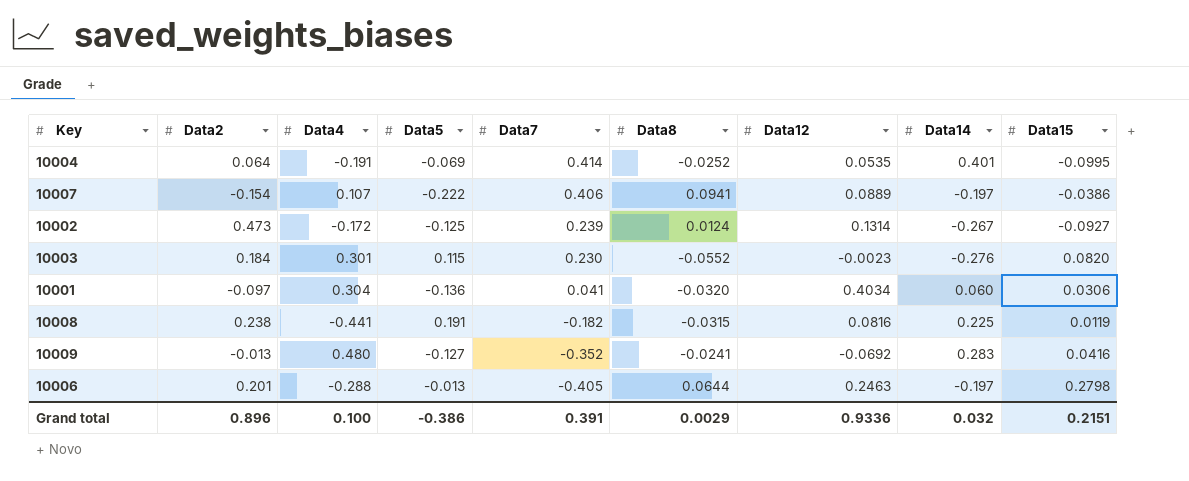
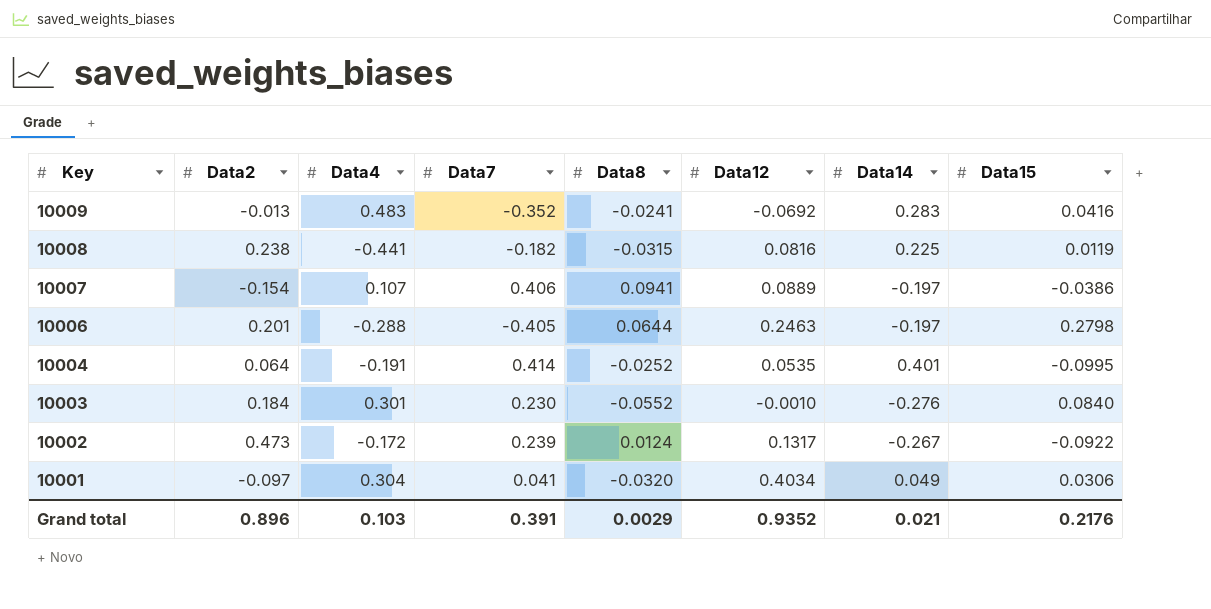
row order: Data7 descending -> Key descending
column Data5 | position: 4 -> none
10009 | Data4: 0.480 -> 0.483
10003 | Data12: -0.0023 -> -0.0010
10003 | Data15: 0.0820 -> 0.0840
10002 | Data12: 0.1314 -> 0.1317
10002 | Data15: -0.0927 -> -0.0922
10001 | Data14: 0.060 -> 0.049
Grand total | Data4: 0.100 -> 0.103
Grand total | Data12: 0.9336 -> 0.9352
Grand total | Data14: 0.032 -> 0.021
Grand total | Data15: 0.2151 -> 0.2176

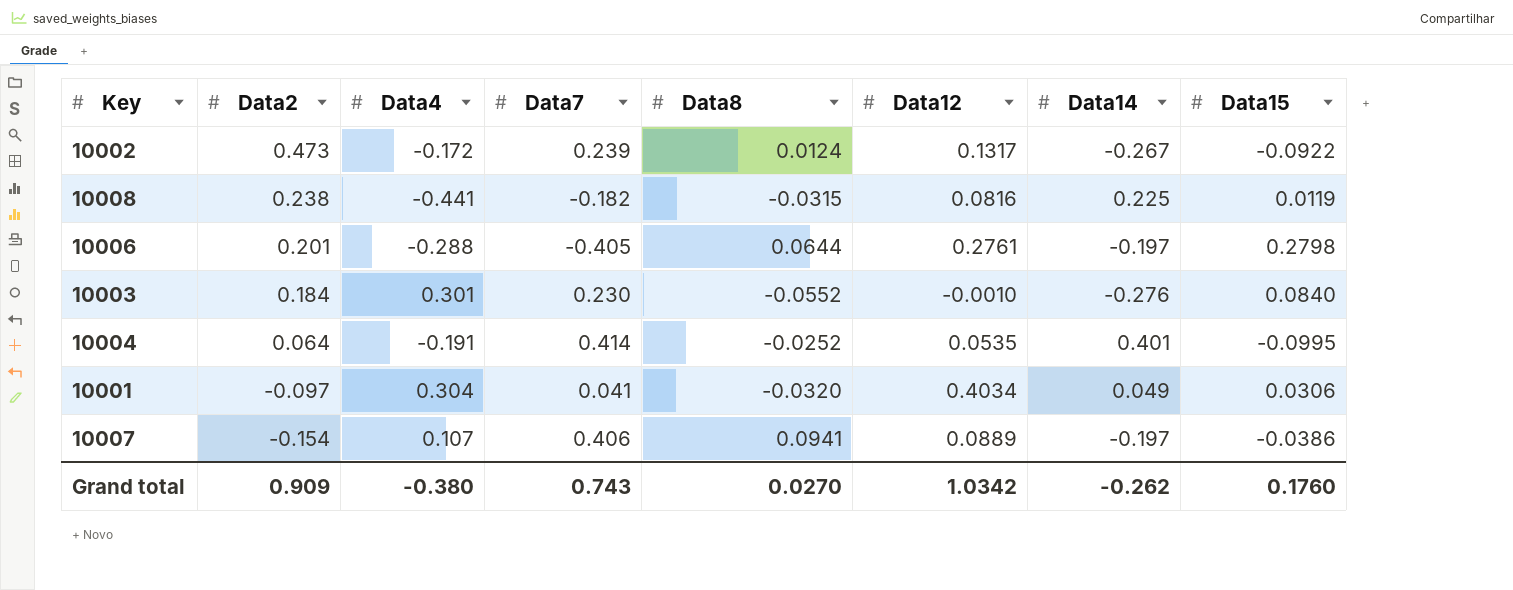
row order: Key descending -> Data2 descending
row 10009: -0.013 | 0.483 | -0.352 | -0.0241 | -0.0692 | 0.283 | 0.0416 -> none
10006 | Data12: 0.2463 -> 0.2761
Grand total | Data2: 0.896 -> 0.909
Grand total | Data4: 0.103 -> -0.380
Grand total | Data7: 0.391 -> 0.743
Grand total | Data8: 0.0029 -> 0.0270
Grand total | Data12: 0.9352 -> 1.0342
Grand total | Data14: 0.021 -> -0.262
Grand total | Data15: 0.2176 -> 0.1760

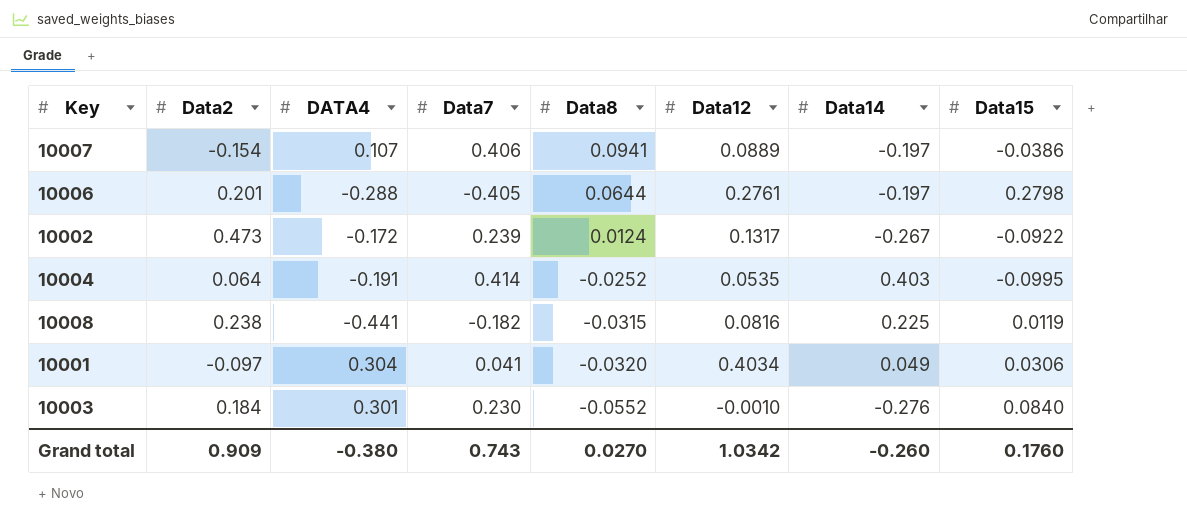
row order: Data2 descending -> Data8 descending
column name: Data4 -> DATA4
10004 | Data14: 0.401 -> 0.403
Grand total | Data14: -0.262 -> -0.260

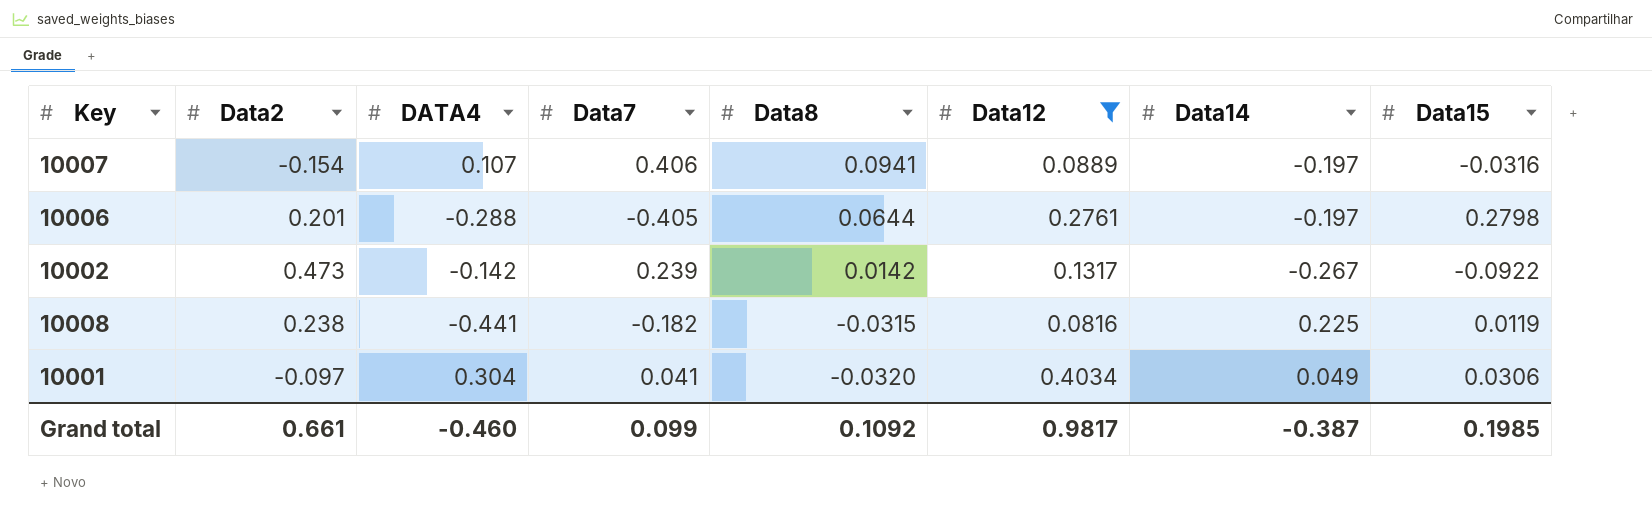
filter: none -> Data12 >= 0.0816
10007 | Data15: -0.0386 -> -0.0316
10002 | DATA4: -0.172 -> -0.142
10002 | Data8: 0.0124 -> 0.0142
Grand total | Data2: 0.909 -> 0.661
Grand total | DATA4: -0.380 -> -0.460
Grand total | Data7: 0.743 -> 0.099
Grand total | Data8: 0.0270 -> 0.1092
Grand total | Data12: 1.0342 -> 0.9817
Grand total | Data14: -0.260 -> -0.387
Grand total | Data15: 0.1760 -> 0.1985

